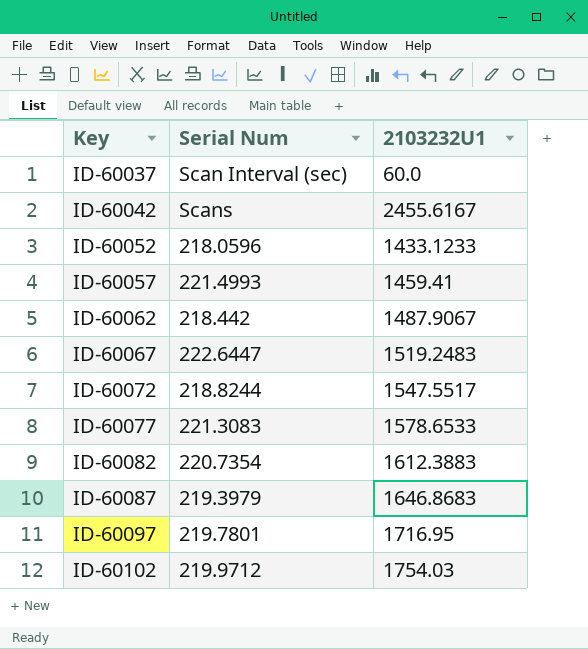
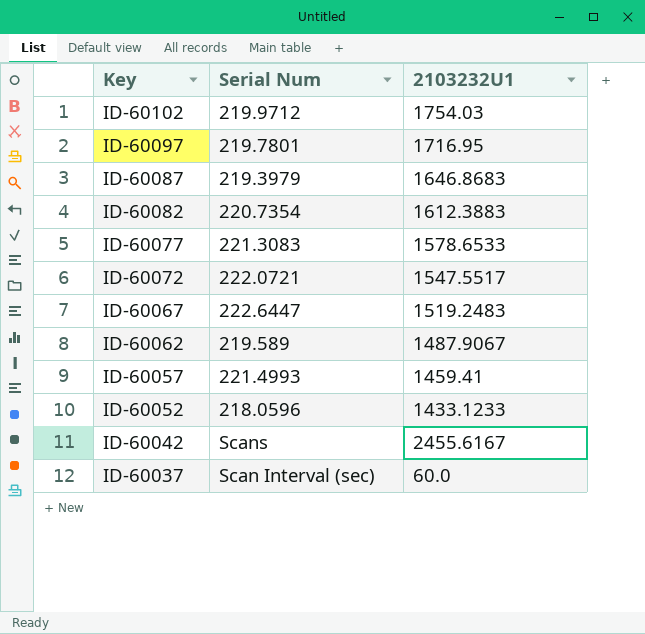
row order: Key ascending -> Key descending
ID-60072 | Serial Num: 218.8244 -> 222.0721
ID-60062 | Serial Num: 218.442 -> 219.589

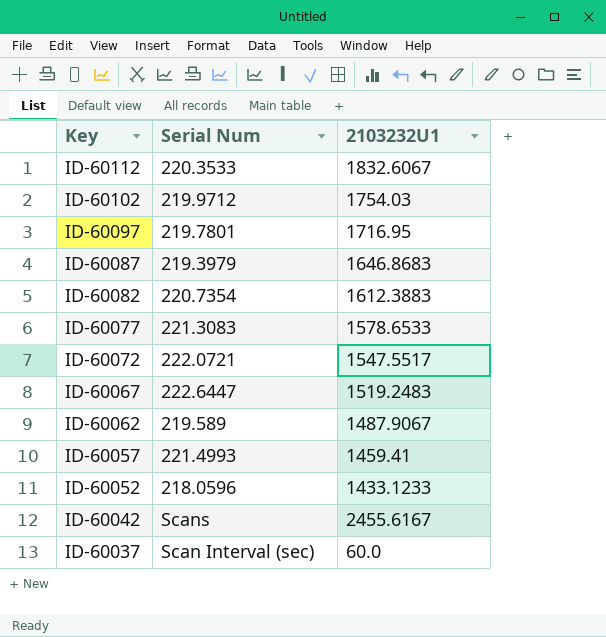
row ID-60112: none -> 220.3533 | 1832.6067

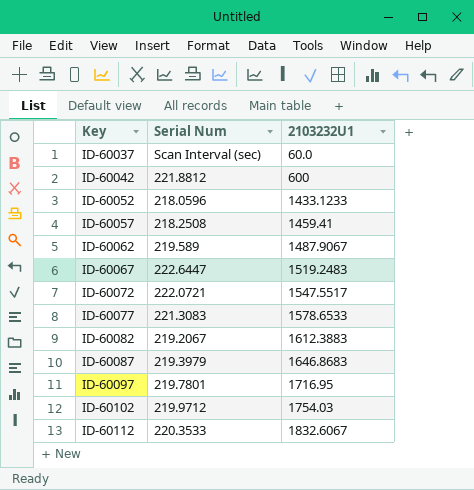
row order: Key descending -> Key ascending
ID-60042 | Serial Num: Scans -> 221.8812
ID-60042 | 2103232U1: 2455.6167 -> 600
ID-60057 | Serial Num: 221.4993 -> 218.2508
ID-60082 | Serial Num: 220.7354 -> 219.2067

